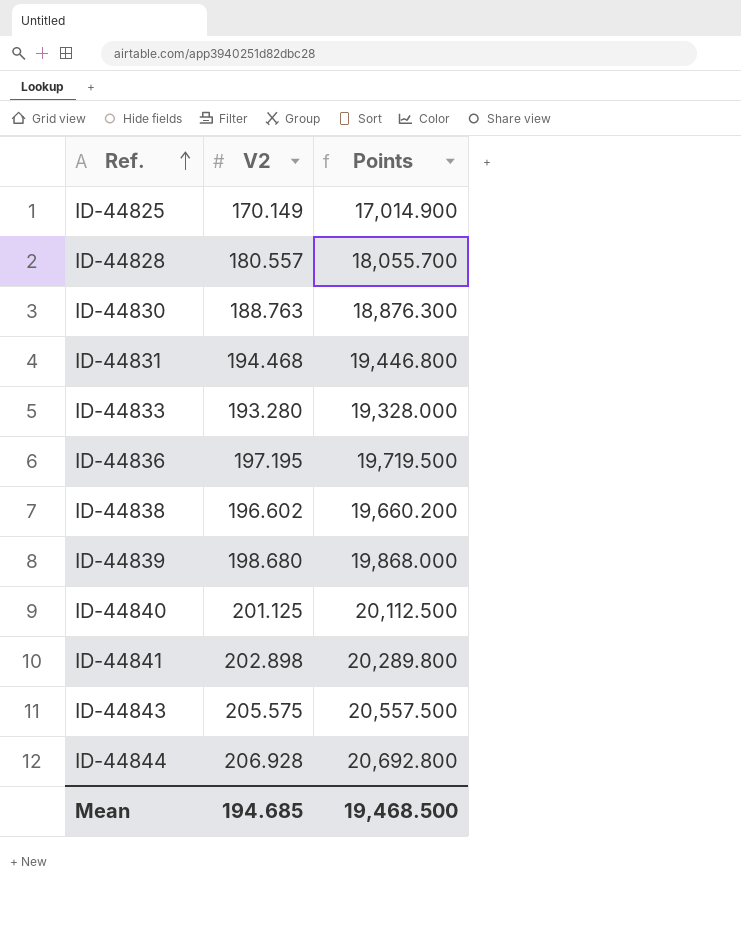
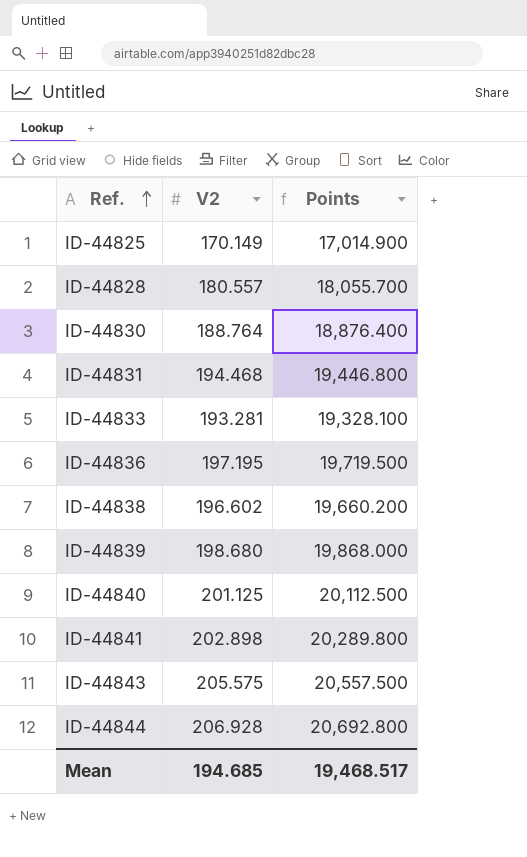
ID-44830 | V2: 188.763 -> 188.764
ID-44830 | Points: 18,876.300 -> 18,876.400
ID-44833 | V2: 193.280 -> 193.281
ID-44833 | Points: 19,328.000 -> 19,328.100
Mean | Points: 19,468.500 -> 19,468.517

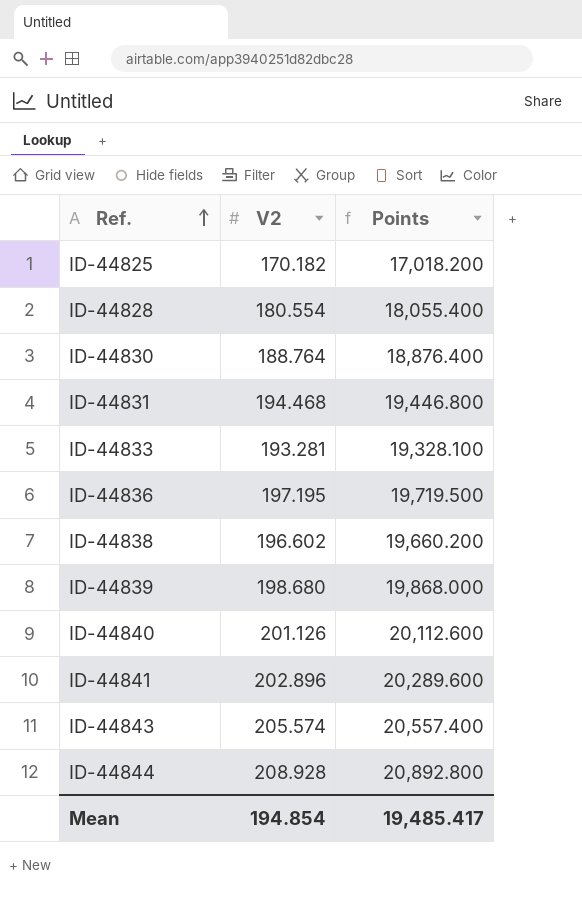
ID-44825 | V2: 170.149 -> 170.182
ID-44825 | Points: 17,014.900 -> 17,018.200
ID-44828 | V2: 180.557 -> 180.554
ID-44828 | Points: 18,055.700 -> 18,055.400
ID-44840 | V2: 201.125 -> 201.126
ID-44840 | Points: 20,112.500 -> 20,112.600
ID-44841 | V2: 202.898 -> 202.896
ID-44841 | Points: 20,289.800 -> 20,289.600
ID-44843 | V2: 205.575 -> 205.574
ID-44843 | Points: 20,557.500 -> 20,557.400
ID-44844 | V2: 206.928 -> 208.928
ID-44844 | Points: 20,692.800 -> 20,892.800
Mean | V2: 194.685 -> 194.854
Mean | Points: 19,468.517 -> 19,485.417

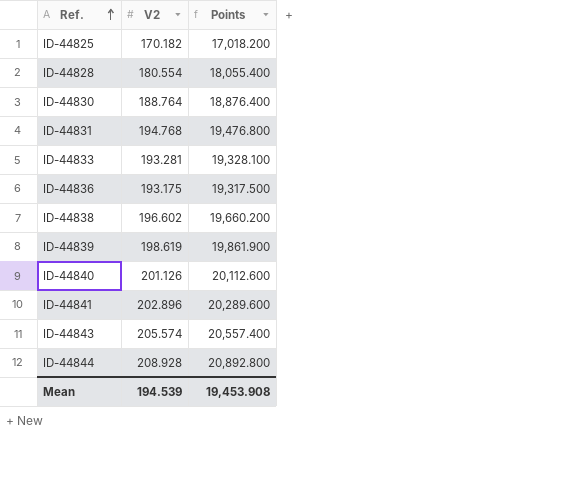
ID-44831 | V2: 194.468 -> 194.768
ID-44831 | Points: 19,446.800 -> 19,476.800
ID-44836 | V2: 197.195 -> 193.175
ID-44836 | Points: 19,719.500 -> 19,317.500
ID-44839 | V2: 198.680 -> 198.619
ID-44839 | Points: 19,868.000 -> 19,861.900
Mean | V2: 194.854 -> 194.539
Mean | Points: 19,485.417 -> 19,453.908

